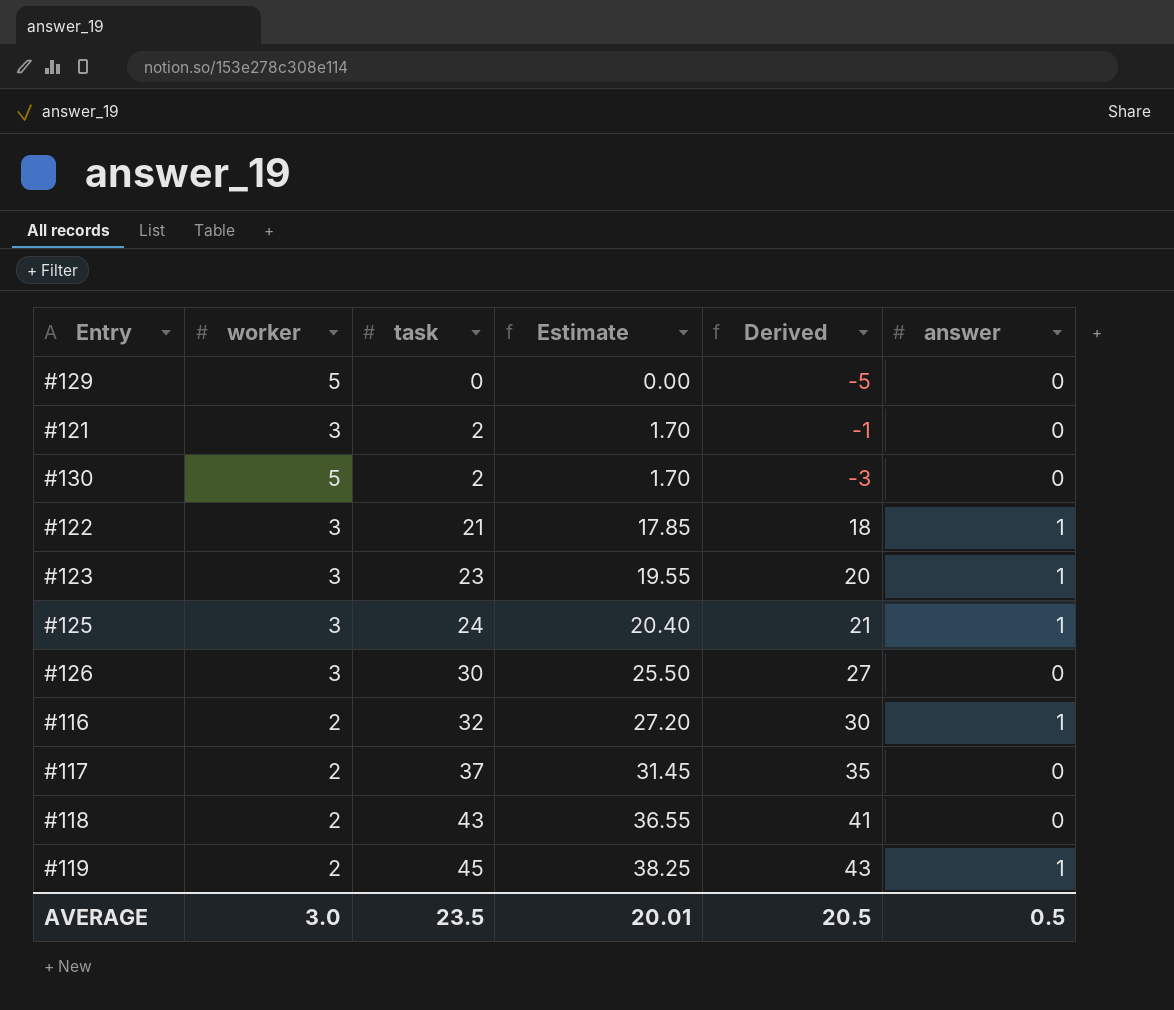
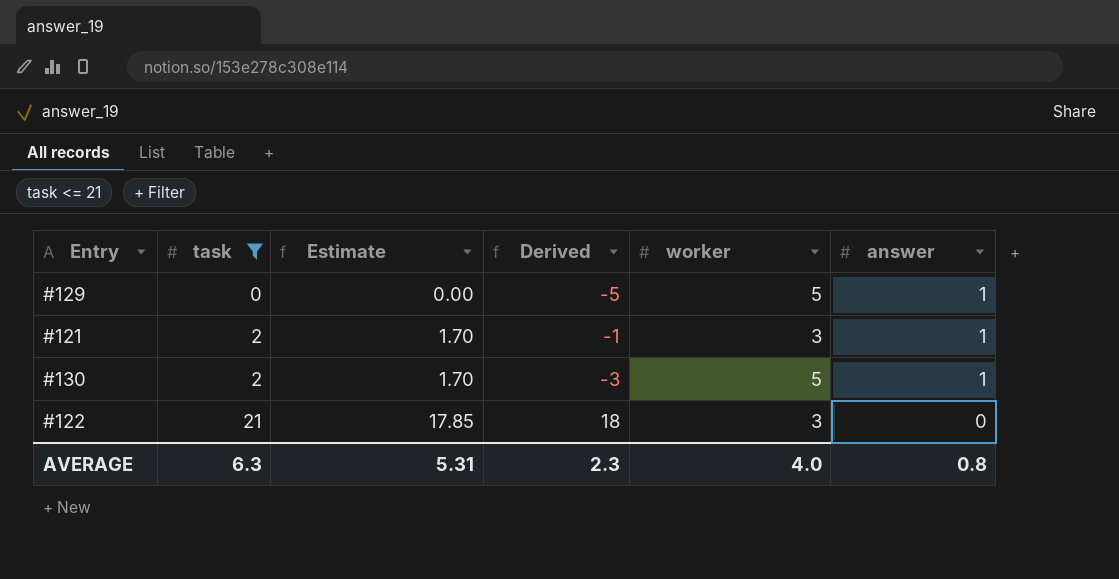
filter: none -> task <= 21
column worker | position: 2 -> 5
#129 | answer: 0 -> 1
#121 | answer: 0 -> 1
#130 | answer: 0 -> 1
#122 | answer: 1 -> 0
AVERAGE | task: 23.5 -> 6.3
AVERAGE | Estimate: 20.01 -> 5.31
AVERAGE | Derived: 20.5 -> 2.3
AVERAGE | worker: 3.0 -> 4.0
AVERAGE | answer: 0.5 -> 0.8

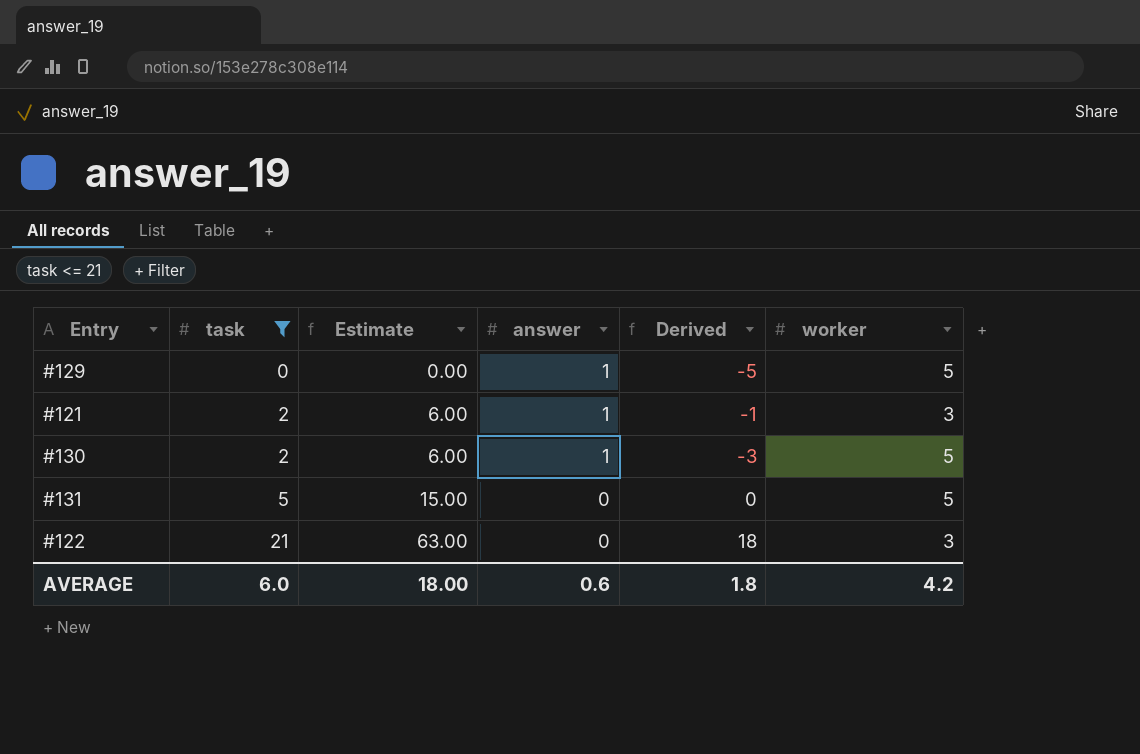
column Estimate | formula: [task] * 0.85 -> [task] * 3
column answer | position: 6 -> 4
row #131: none -> 5 | 15.00 | 0 | 0 | 5
AVERAGE | task: 6.3 -> 6.0
AVERAGE | Estimate: 5.31 -> 18.00
AVERAGE | answer: 0.8 -> 0.6
AVERAGE | Derived: 2.3 -> 1.8
AVERAGE | worker: 4.0 -> 4.2

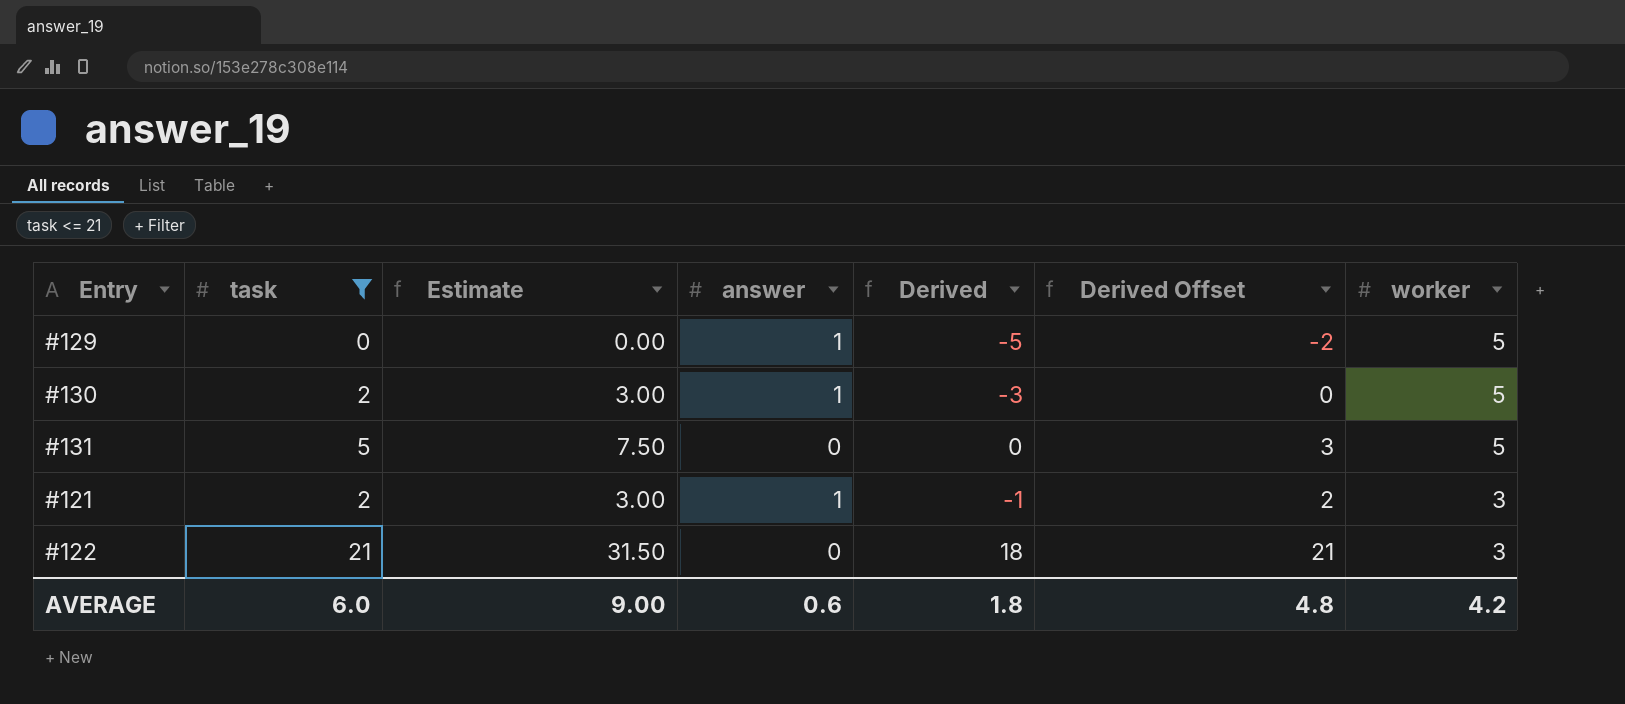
row order: task ascending -> worker descending
column Estimate | formula: [task] * 3 -> [task] * 1.5
column Derived Offset | formula: none -> [Derived] + 3
AVERAGE | Estimate: 18.00 -> 9.00

